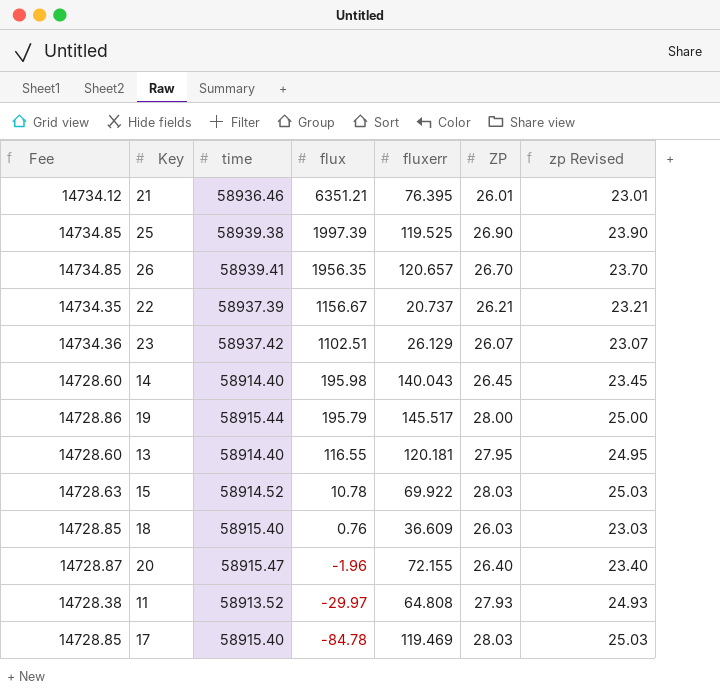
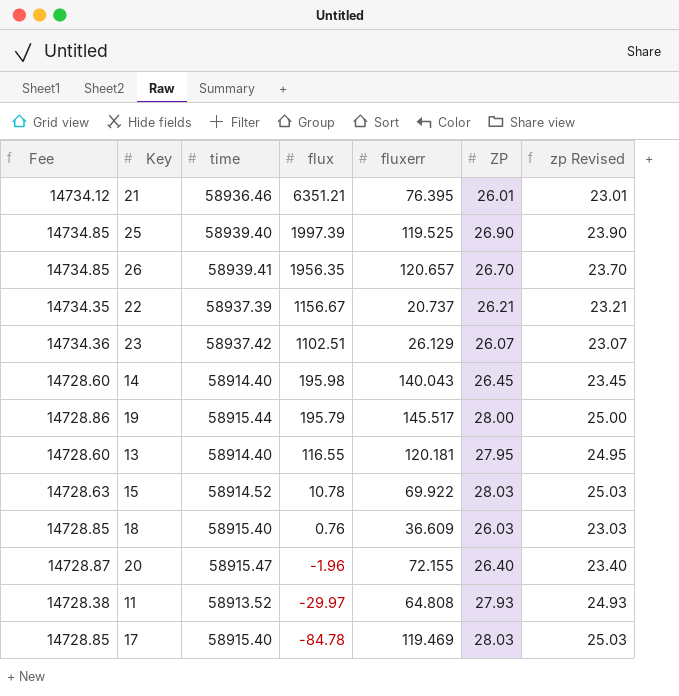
25 | time: 58939.38 -> 58939.40

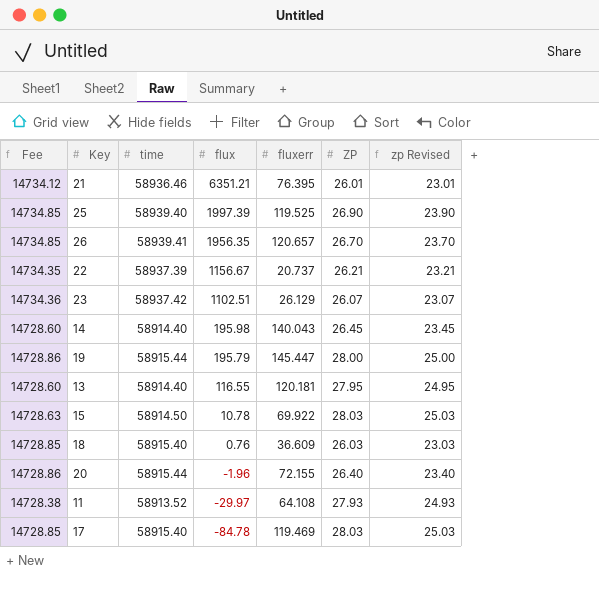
19 | fluxerr: 145.517 -> 145.447
15 | time: 58914.52 -> 58914.50
20 | Fee: 14728.87 -> 14728.86
20 | time: 58915.47 -> 58915.44
11 | fluxerr: 64.808 -> 64.108

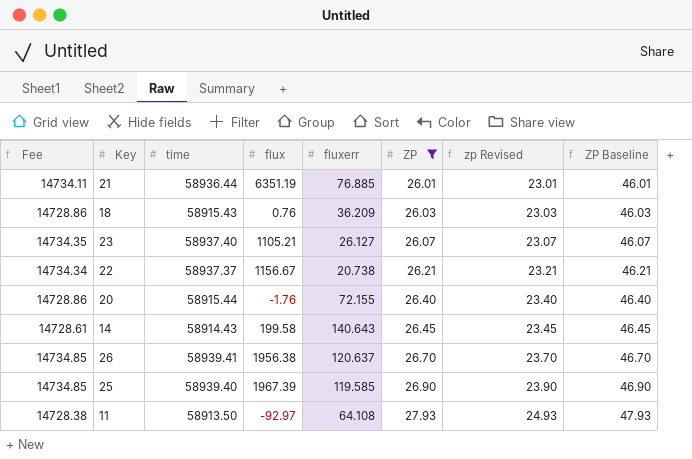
filter: none -> ZP <= 27.93
row order: flux descending -> ZP ascending
column ZP Baseline | formula: none -> [ZP] + 20
21 | Fee: 14734.12 -> 14734.11
21 | time: 58936.46 -> 58936.44
21 | flux: 6351.21 -> 6351.19
21 | fluxerr: 76.395 -> 76.885
18 | Fee: 14728.85 -> 14728.86
18 | time: 58915.40 -> 58915.43
18 | fluxerr: 36.609 -> 36.209
23 | Fee: 14734.36 -> 14734.35
23 | time: 58937.42 -> 58937.40
23 | flux: 1102.51 -> 1105.21
23 | fluxerr: 26.129 -> 26.127
22 | Fee: 14734.35 -> 14734.34
22 | time: 58937.39 -> 58937.37
22 | fluxerr: 20.737 -> 20.738
20 | flux: -1.96 -> -1.76
14 | Fee: 14728.60 -> 14728.61
14 | time: 58914.40 -> 58914.43
14 | flux: 195.98 -> 199.58
14 | fluxerr: 140.043 -> 140.643
26 | flux: 1956.35 -> 1956.38
26 | fluxerr: 120.657 -> 120.637
25 | flux: 1997.39 -> 1967.39
25 | fluxerr: 119.525 -> 119.585
11 | time: 58913.52 -> 58913.50
11 | flux: -29.97 -> -92.97

